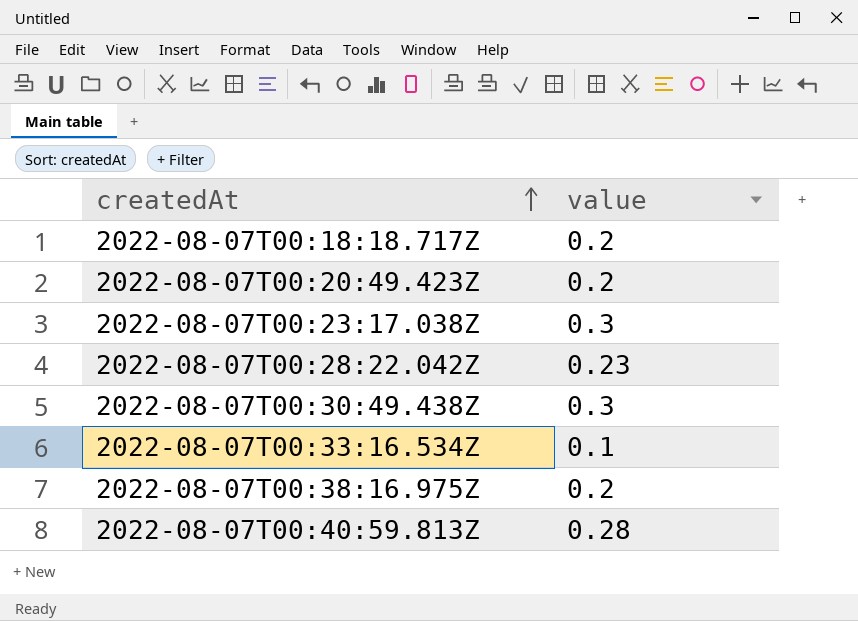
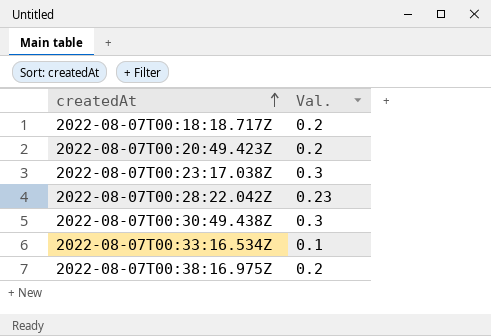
column name: value -> Val.
row 2022-08-07T00:40:59.813Z: 0.28 -> none

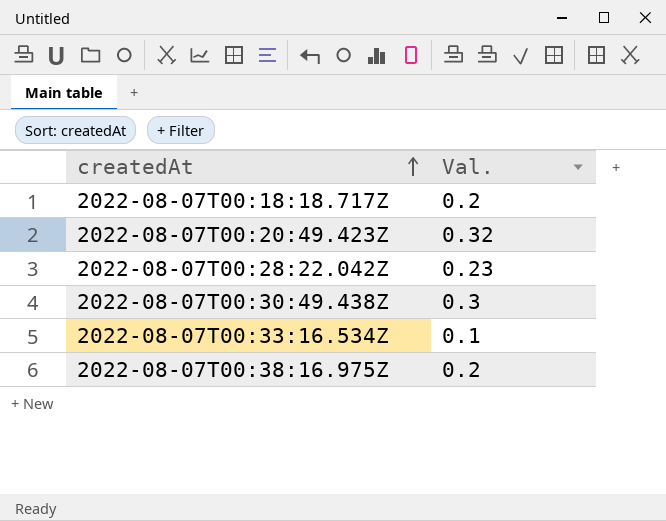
row 2022-08-07T00:23:17.038Z: 0.3 -> none
2022-08-07T00:20:49.423Z | Val.: 0.2 -> 0.32

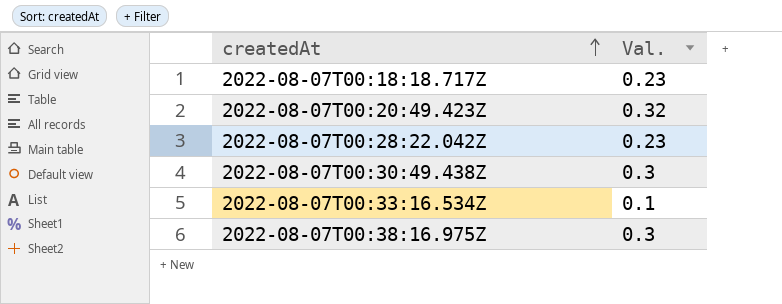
2022-08-07T00:18:18.717Z | Val.: 0.2 -> 0.23
2022-08-07T00:38:16.975Z | Val.: 0.2 -> 0.3

